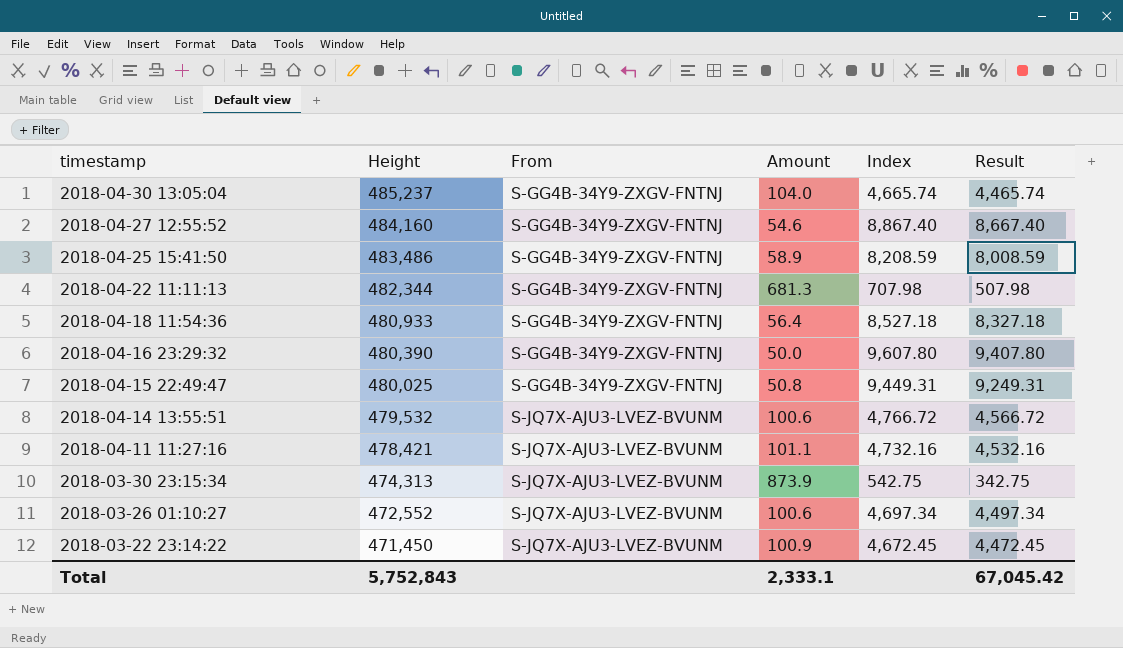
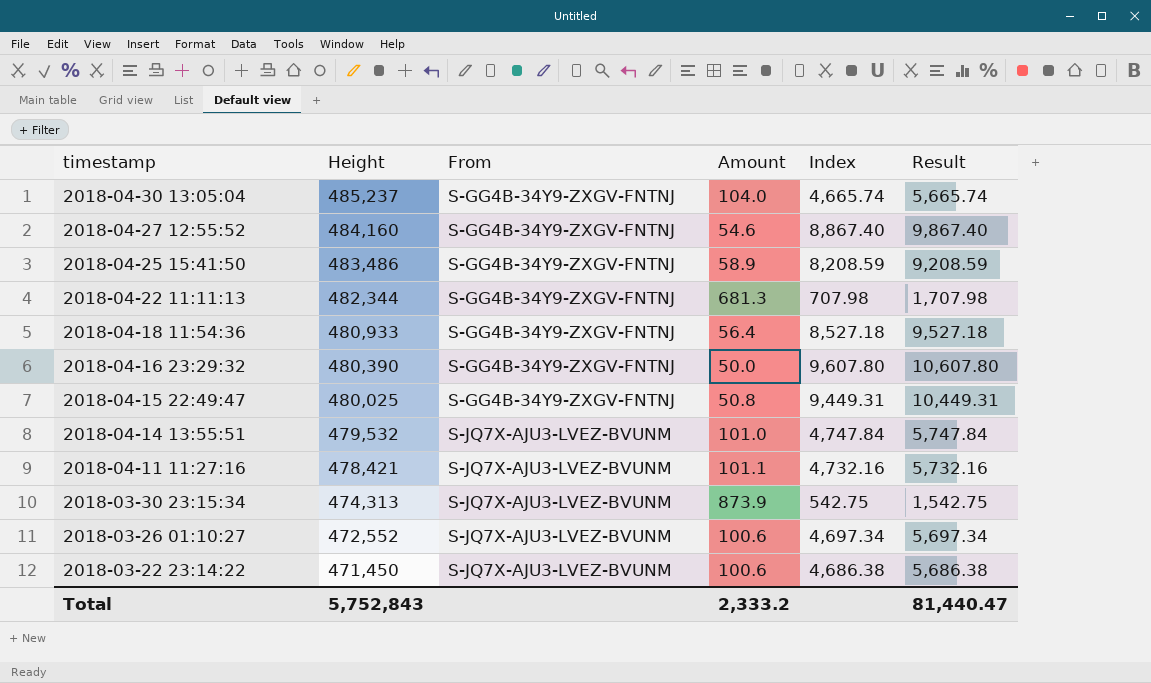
column Result | formula: [Index] - 200 -> [Index] + 1000
2018-04-14 13:55:51 | Amount: 100.6 -> 101.0
2018-04-14 13:55:51 | Index: 4,766.72 -> 4,747.84
2018-03-22 23:14:22 | Amount: 100.9 -> 100.6
2018-03-22 23:14:22 | Index: 4,672.45 -> 4,686.38
Total | Amount: 2,333.1 -> 2,333.2
Total | Result: 67,045.42 -> 81,440.47

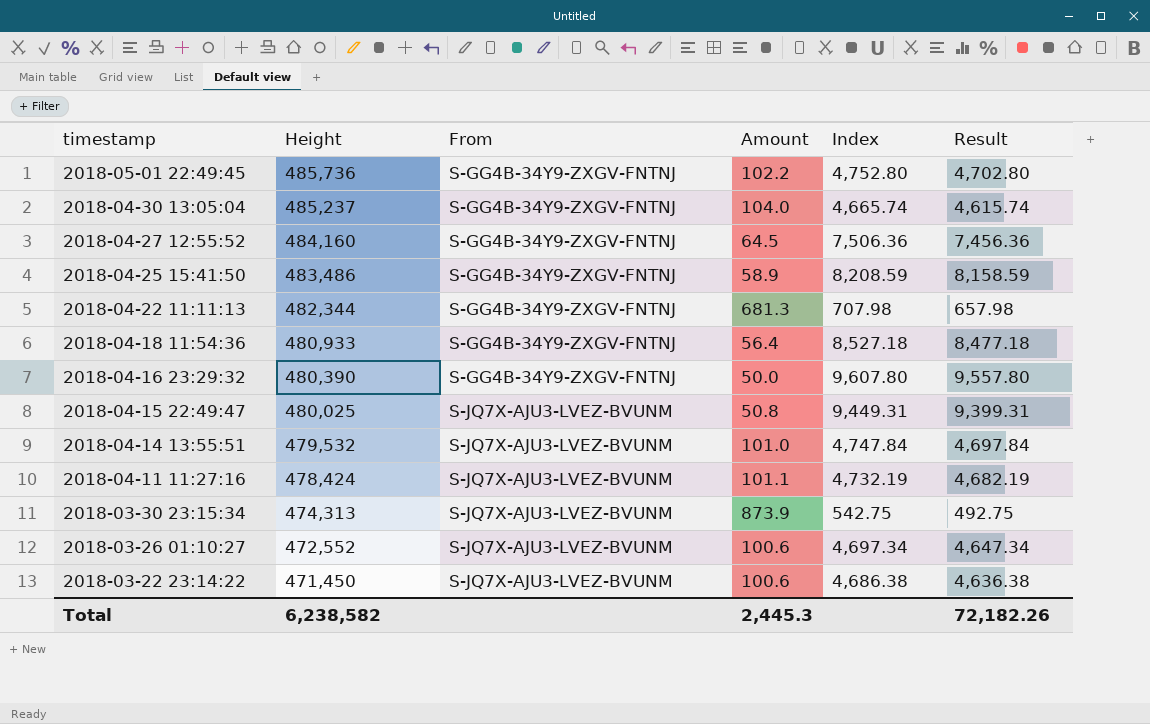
column Result | formula: [Index] + 1000 -> [Index] - 50
row 2018-05-01 22:49:45: none -> 485,736 | S-GG4B-34Y9-ZXGV-FNTNJ | 102.2 | 4,752.80 | 4,702.80
2018-04-27 12:55:52 | Amount: 54.6 -> 64.5
2018-04-27 12:55:52 | Index: 8,867.40 -> 7,506.36
2018-04-15 22:49:47 | From: S-GG4B-34Y9-ZXGV-FNTNJ -> S-JQ7X-AJU3-LVEZ-BVUNM
2018-04-11 11:27:16 | Height: 478,421 -> 478,424
2018-04-11 11:27:16 | Index: 4,732.16 -> 4,732.19
Total | Height: 5,752,843 -> 6,238,582
Total | Amount: 2,333.2 -> 2,445.3
Total | Result: 81,440.47 -> 72,182.26

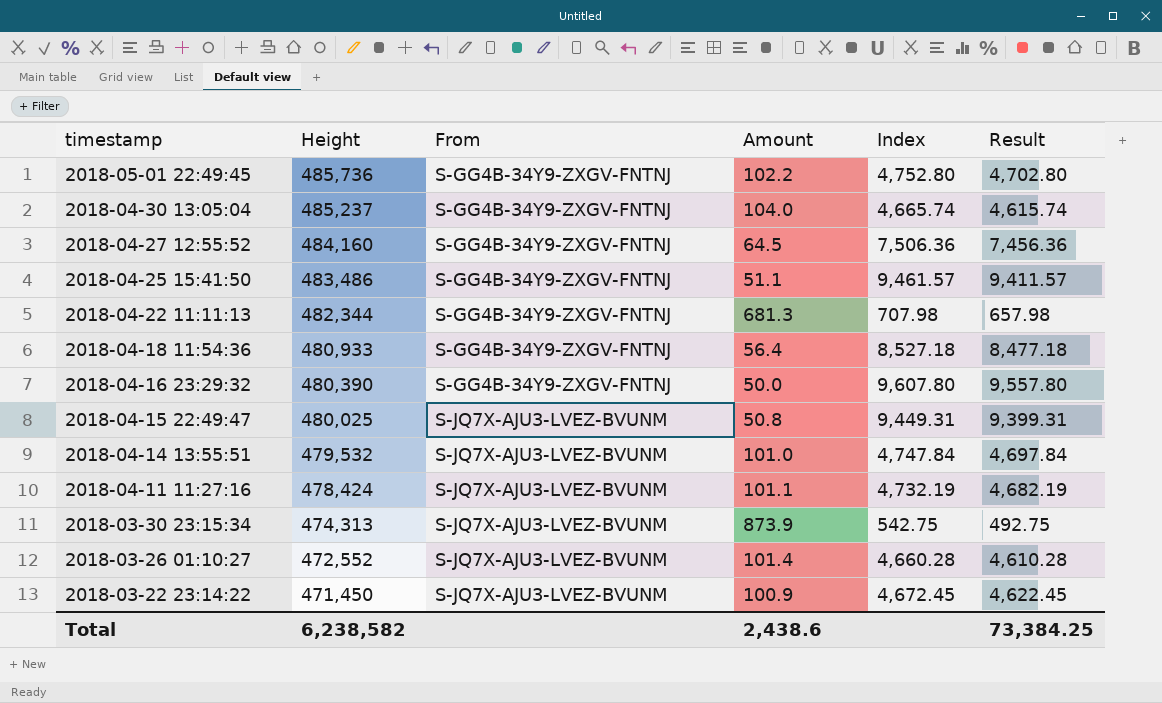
2018-04-25 15:41:50 | Amount: 58.9 -> 51.1
2018-04-25 15:41:50 | Index: 8,208.59 -> 9,461.57
2018-04-25 15:41:50 | Result: 8,158.59 -> 9,411.57
2018-03-26 01:10:27 | Amount: 100.6 -> 101.4
2018-03-26 01:10:27 | Index: 4,697.34 -> 4,660.28
2018-03-26 01:10:27 | Result: 4,647.34 -> 4,610.28
2018-03-22 23:14:22 | Amount: 100.6 -> 100.9
2018-03-22 23:14:22 | Index: 4,686.38 -> 4,672.45
2018-03-22 23:14:22 | Result: 4,636.38 -> 4,622.45
Total | Amount: 2,445.3 -> 2,438.6
Total | Result: 72,182.26 -> 73,384.25

